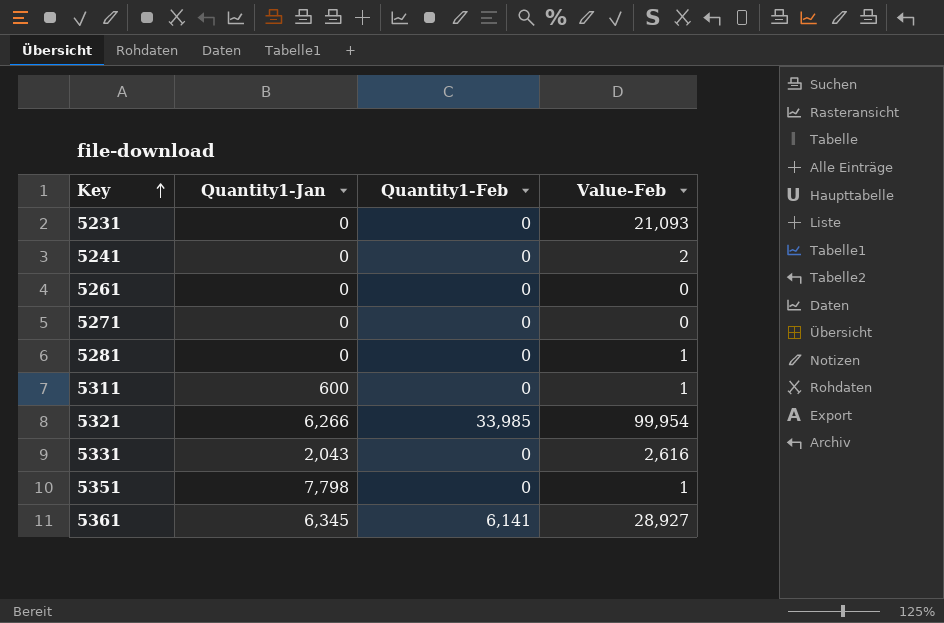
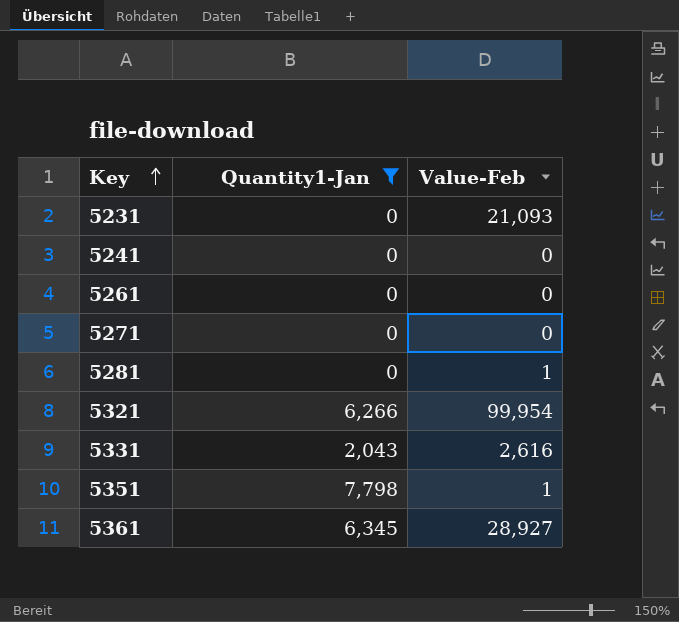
filter: none -> Quantity1-Jan != 600
column Quantity1-Feb | position: 3 -> none
5241 | Value-Feb: 2 -> 0

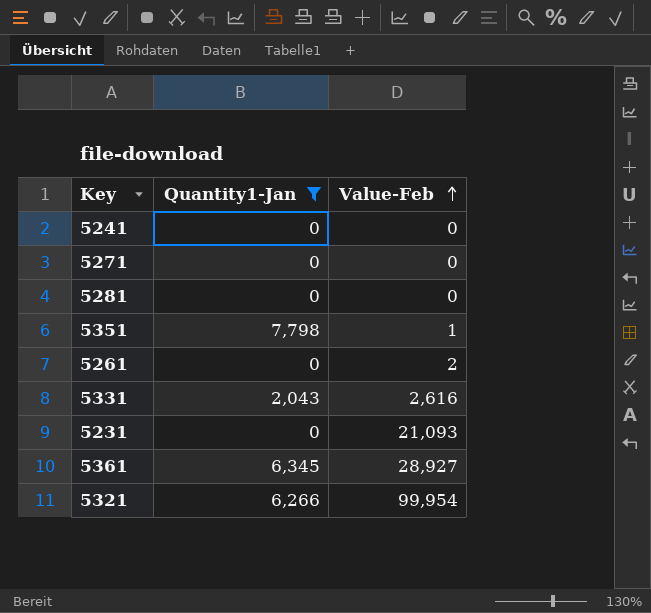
row order: Key ascending -> Value-Feb ascending
5281 | Value-Feb: 1 -> 0
5261 | Value-Feb: 0 -> 2

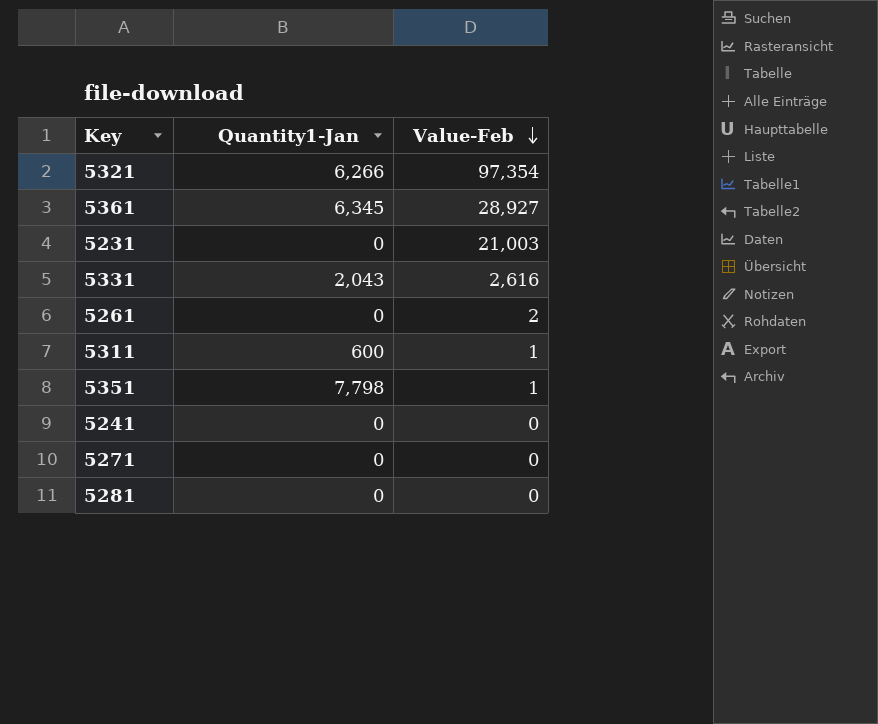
filter: Quantity1-Jan != 600 -> none
row order: Value-Feb ascending -> Value-Feb descending
5321 | Value-Feb: 99,954 -> 97,354
5231 | Value-Feb: 21,093 -> 21,003

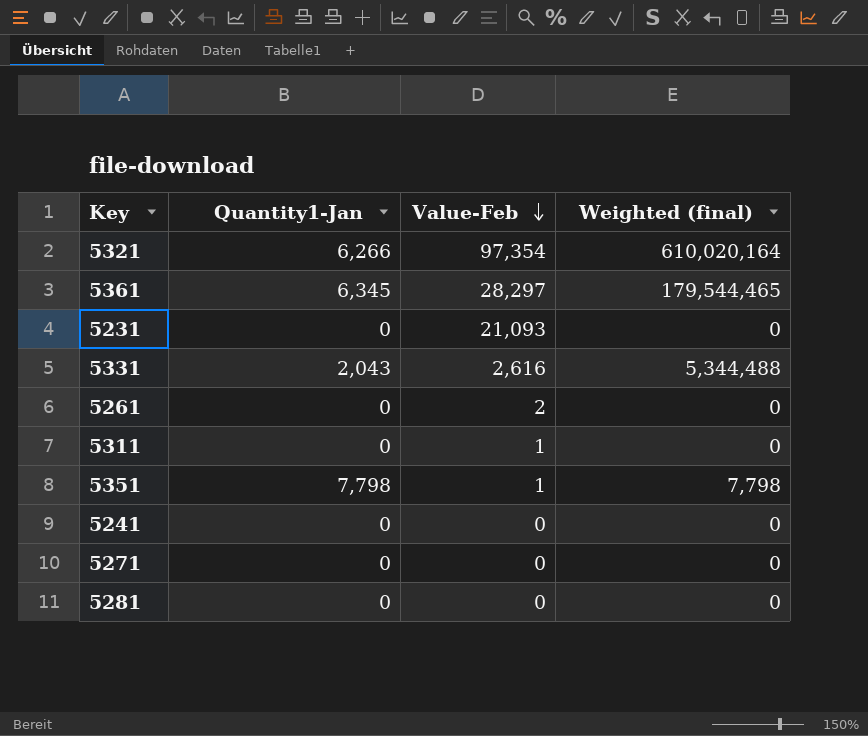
column Weighted (final) | formula: none -> [Quantity1-Jan] * [Value-Feb]
5361 | Value-Feb: 28,927 -> 28,297
5231 | Value-Feb: 21,003 -> 21,093
5311 | Quantity1-Jan: 600 -> 0

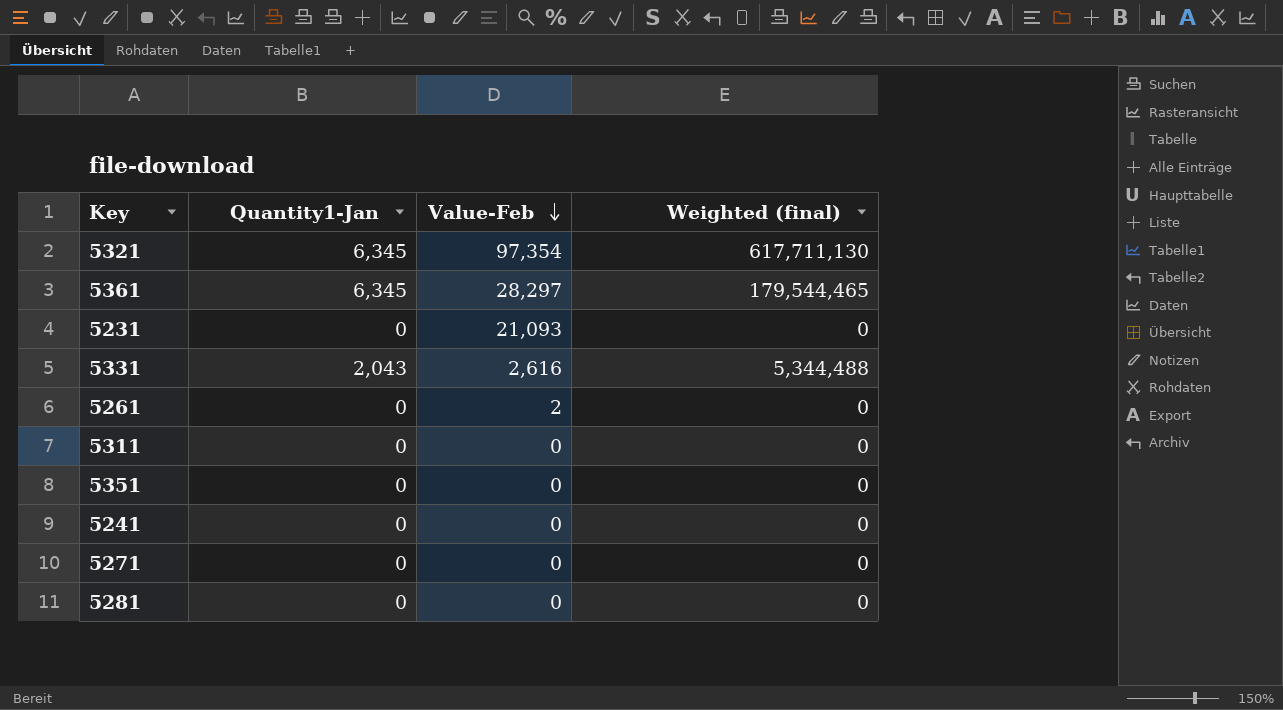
5321 | Quantity1-Jan: 6,266 -> 6,345
5321 | Weighted (final): 610,020,164 -> 617,711,130
5311 | Value-Feb: 1 -> 0
5351 | Quantity1-Jan: 7,798 -> 0
5351 | Value-Feb: 1 -> 0
5351 | Weighted (final): 7,798 -> 0

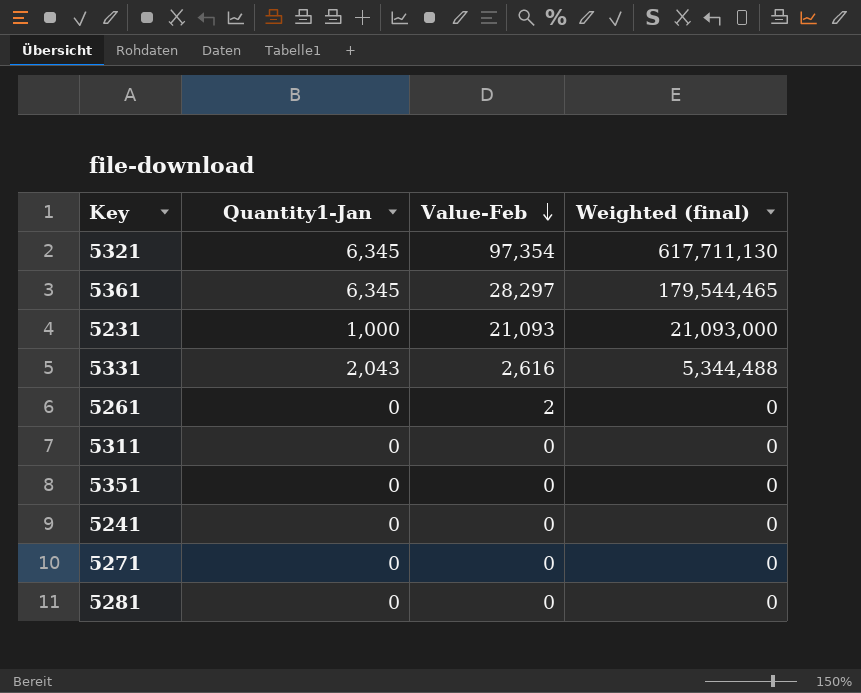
5231 | Quantity1-Jan: 0 -> 1,000
5231 | Weighted (final): 0 -> 21,093,000

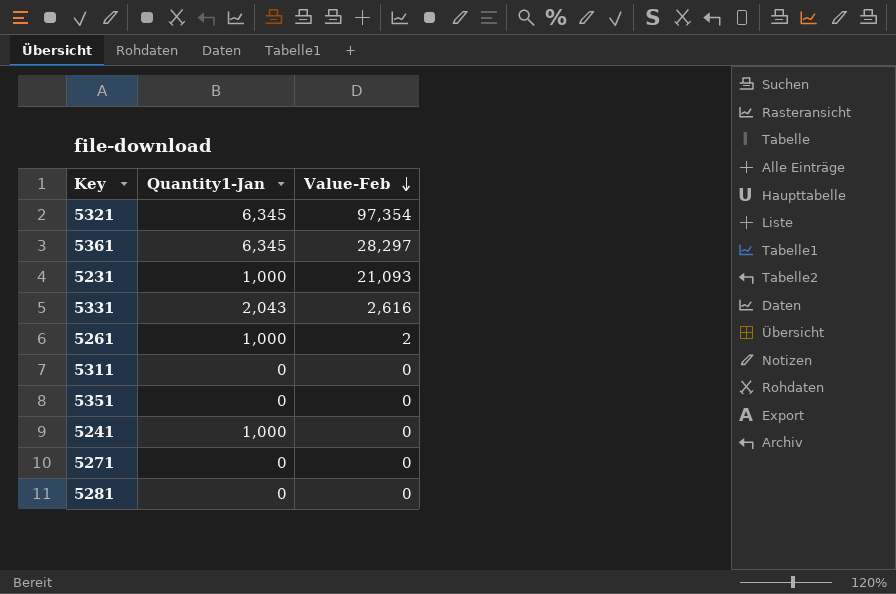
column Weighted (final) | formula: [Quantity1-Jan] * [Value-Feb] -> none
5261 | Quantity1-Jan: 0 -> 1,000
5241 | Quantity1-Jan: 0 -> 1,000

